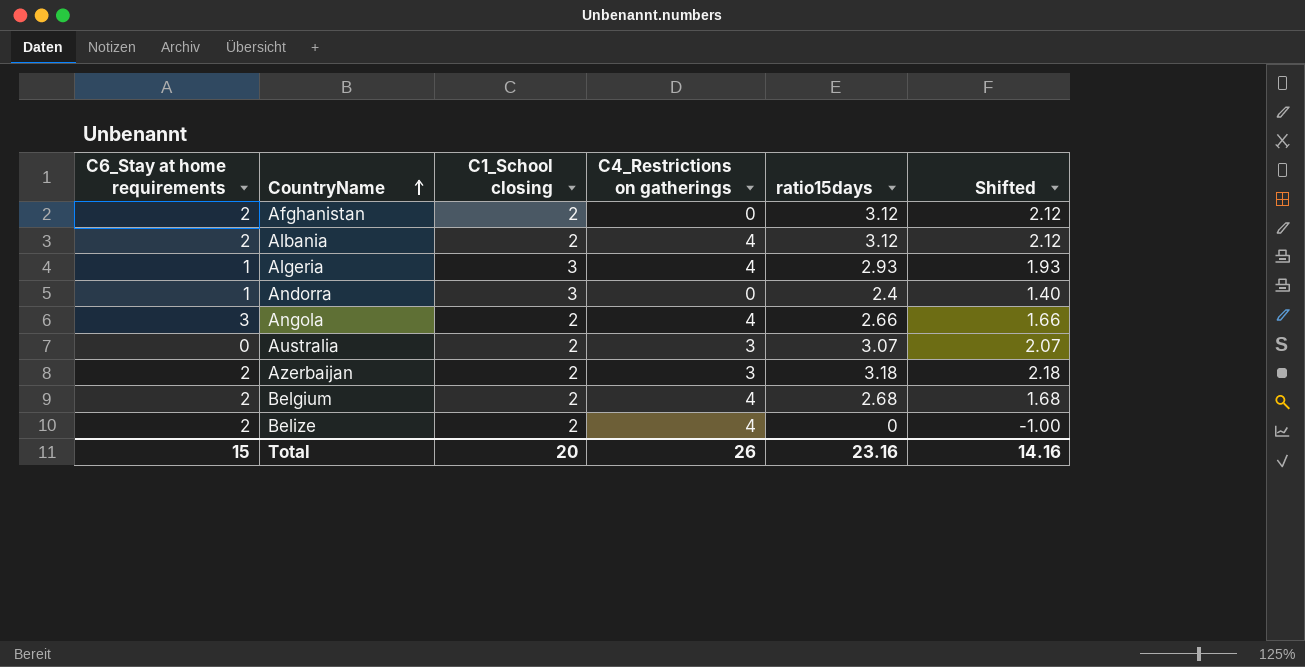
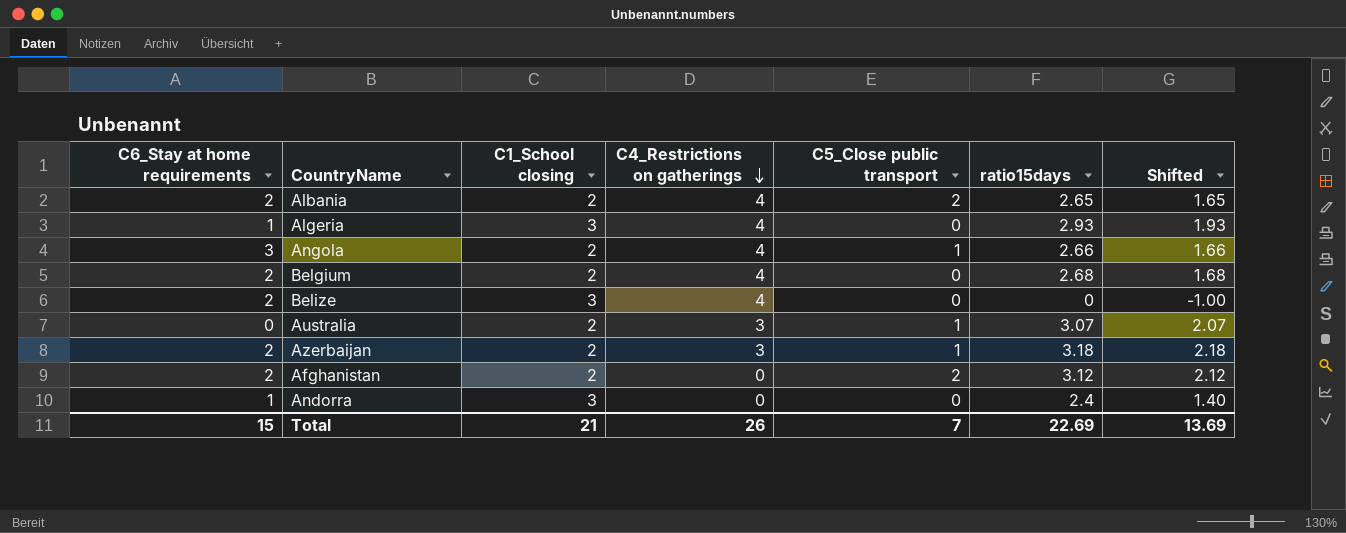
row order: CountryName ascending -> C4_Restrictions on gatherings descending
column C5_Close public transport | position: none -> 5
Albania | ratio15days: 3.12 -> 2.65
Albania | Shifted: 2.12 -> 1.65
Belize | C1_School closing: 2 -> 3
Total | C1_School closing: 20 -> 21
Total | ratio15days: 23.16 -> 22.69
Total | Shifted: 14.16 -> 13.69

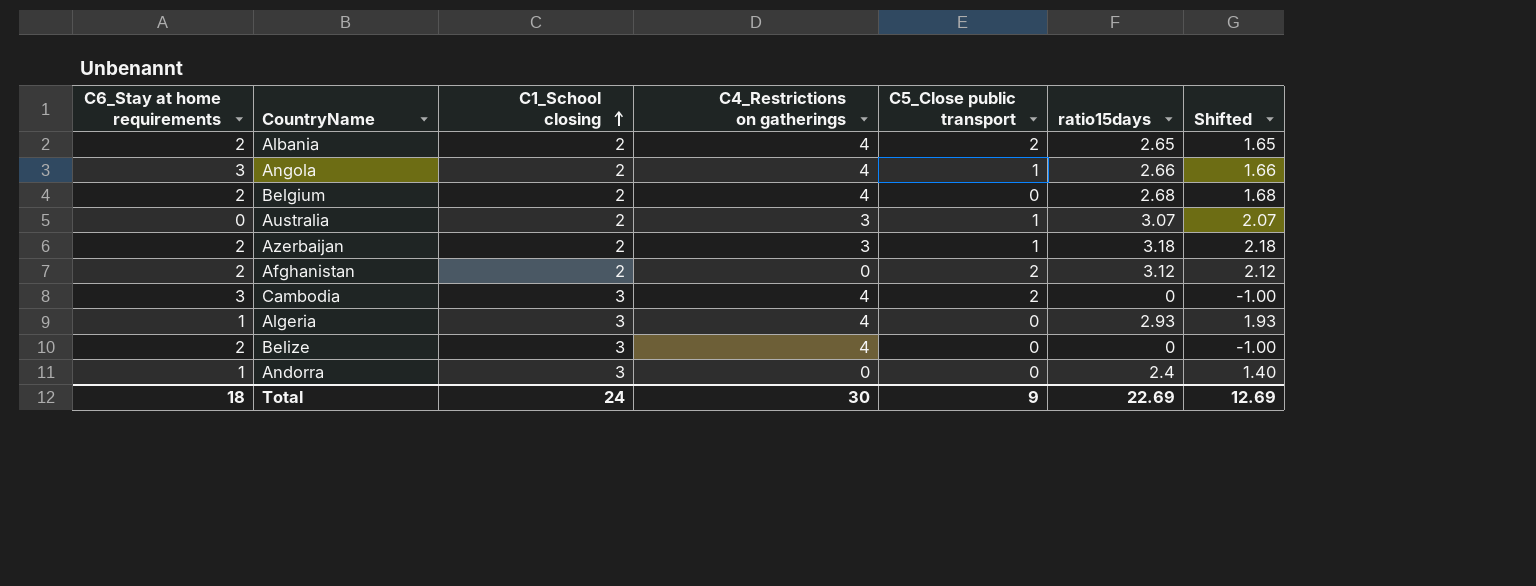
row order: C4_Restrictions on gatherings descending -> C1_School closing ascending
row Cambodia: none -> 3 | 3 | 4 | 2 | 0 | -1.00
Total | C6_Stay at home requirements: 15 -> 18
Total | C1_School closing: 21 -> 24
Total | C4_Restrictions on gatherings: 26 -> 30
Total | C5_Close public transport: 7 -> 9
Total | Shifted: 13.69 -> 12.69

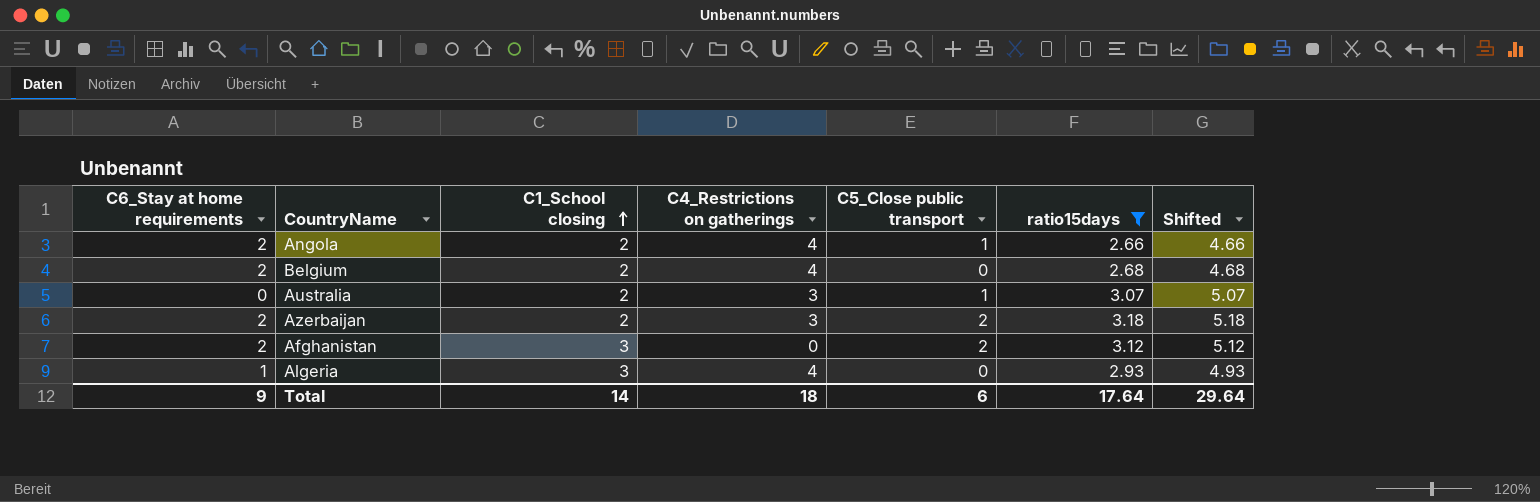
filter: none -> ratio15days >= 2.66
column Shifted | formula: [ratio15days] - 1 -> [ratio15days] + 2
Angola | C6_Stay at home requirements: 3 -> 2
Azerbaijan | C5_Close public transport: 1 -> 2
Afghanistan | C1_School closing: 2 -> 3
Total | C6_Stay at home requirements: 18 -> 9
Total | C1_School closing: 24 -> 14
Total | C4_Restrictions on gatherings: 30 -> 18
Total | C5_Close public transport: 9 -> 6
Total | ratio15days: 22.69 -> 17.64
Total | Shifted: 12.69 -> 29.64

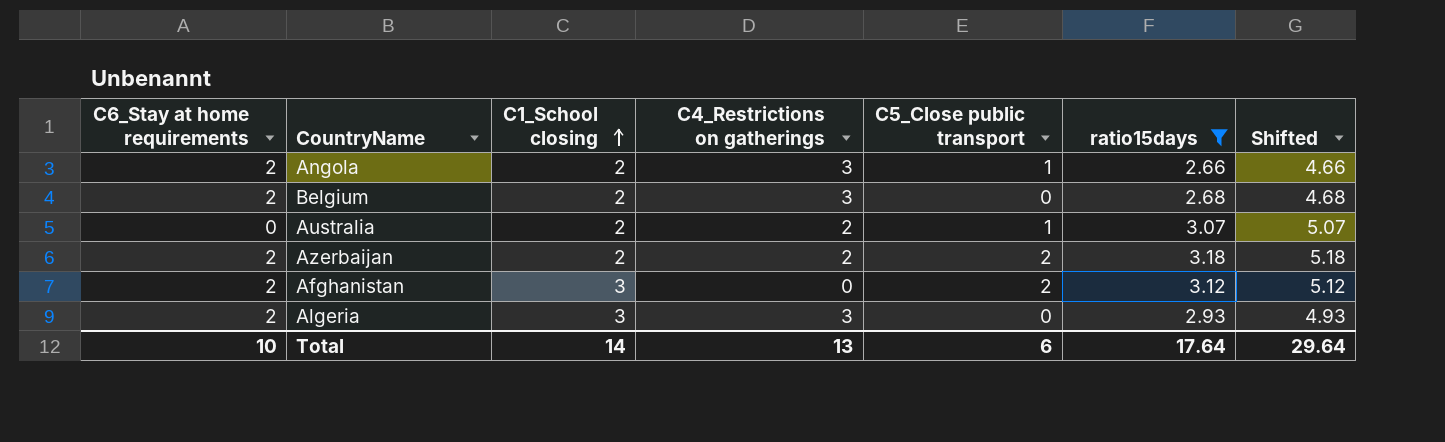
Angola | C4_Restrictions on gatherings: 4 -> 3
Belgium | C4_Restrictions on gatherings: 4 -> 3
Australia | C4_Restrictions on gatherings: 3 -> 2
Azerbaijan | C4_Restrictions on gatherings: 3 -> 2
Algeria | C6_Stay at home requirements: 1 -> 2
Algeria | C4_Restrictions on gatherings: 4 -> 3
Total | C6_Stay at home requirements: 9 -> 10
Total | C4_Restrictions on gatherings: 18 -> 13

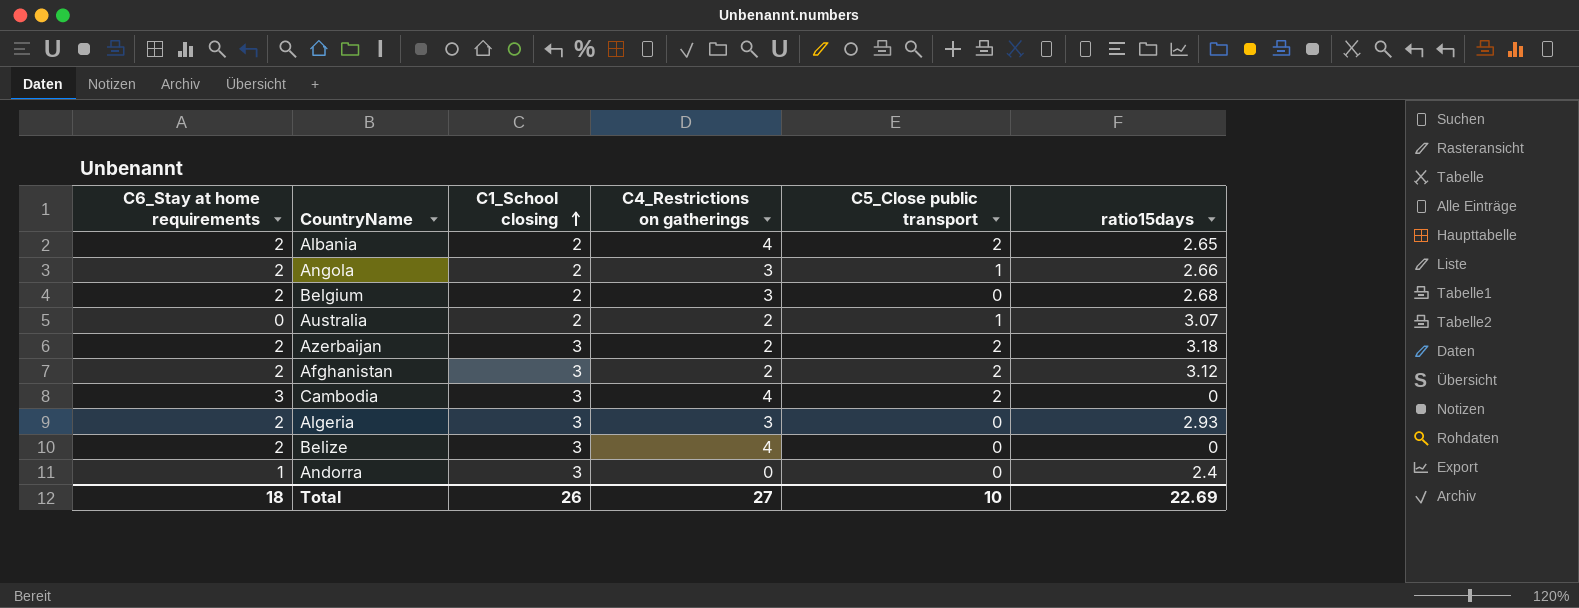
filter: ratio15days >= 2.66 -> none
column Shifted | formula: [ratio15days] + 2 -> none
Azerbaijan | C1_School closing: 2 -> 3
Afghanistan | C4_Restrictions on gatherings: 0 -> 2
Total | C6_Stay at home requirements: 10 -> 18
Total | C1_School closing: 14 -> 26
Total | C4_Restrictions on gatherings: 13 -> 27
Total | C5_Close public transport: 6 -> 10
Total | ratio15days: 17.64 -> 22.69

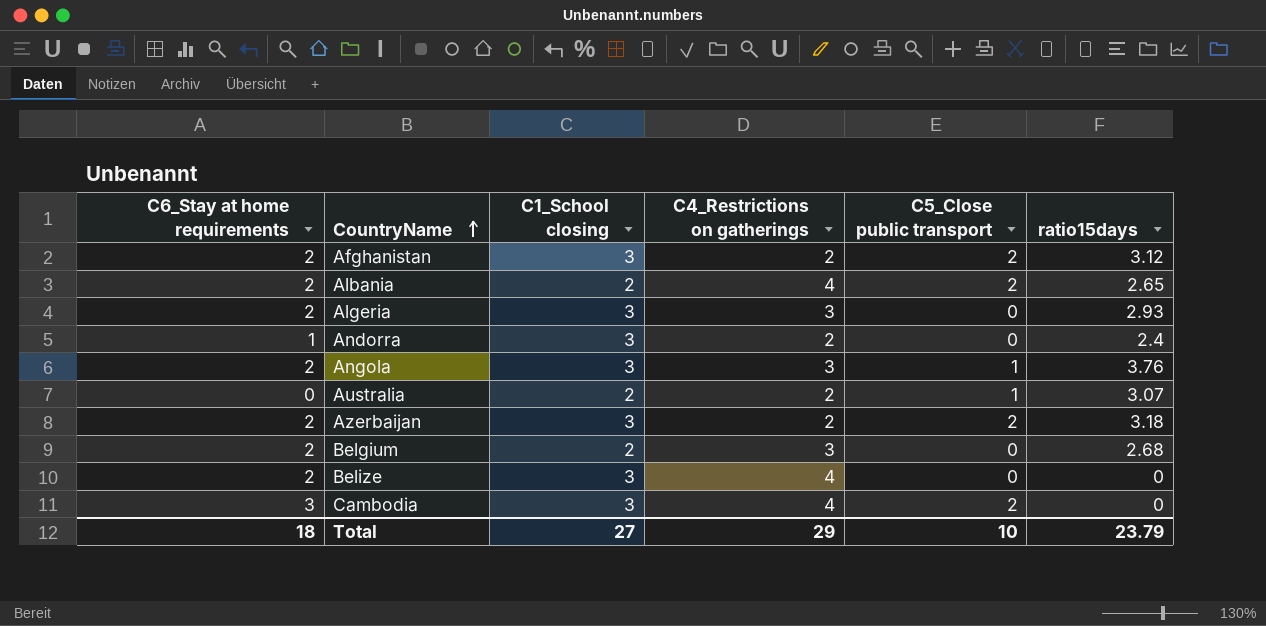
row order: C1_School closing ascending -> CountryName ascending
Andorra | C4_Restrictions on gatherings: 0 -> 2
Angola | C1_School closing: 2 -> 3
Angola | ratio15days: 2.66 -> 3.76
Total | C1_School closing: 26 -> 27
Total | C4_Restrictions on gatherings: 27 -> 29
Total | ratio15days: 22.69 -> 23.79

